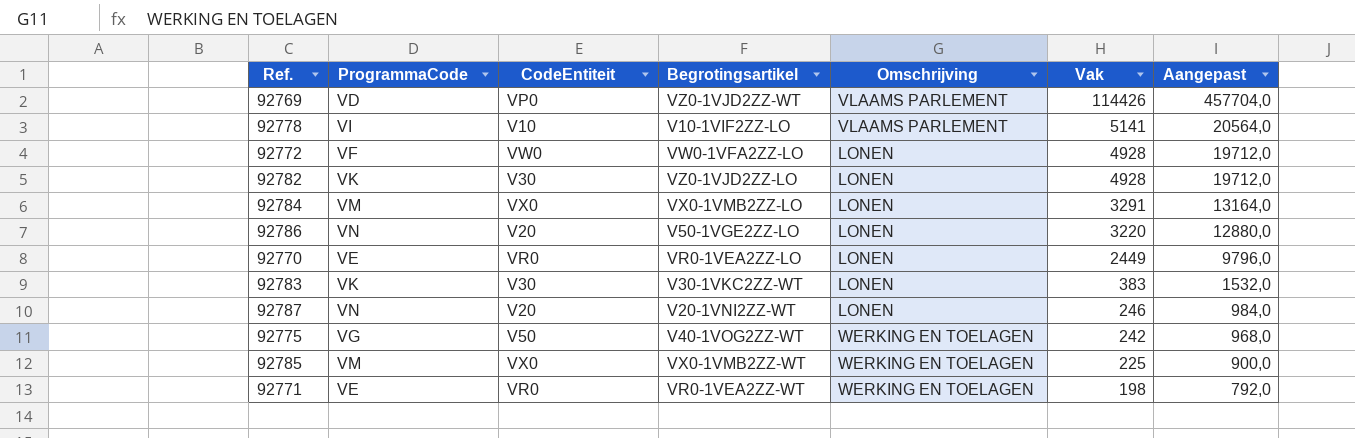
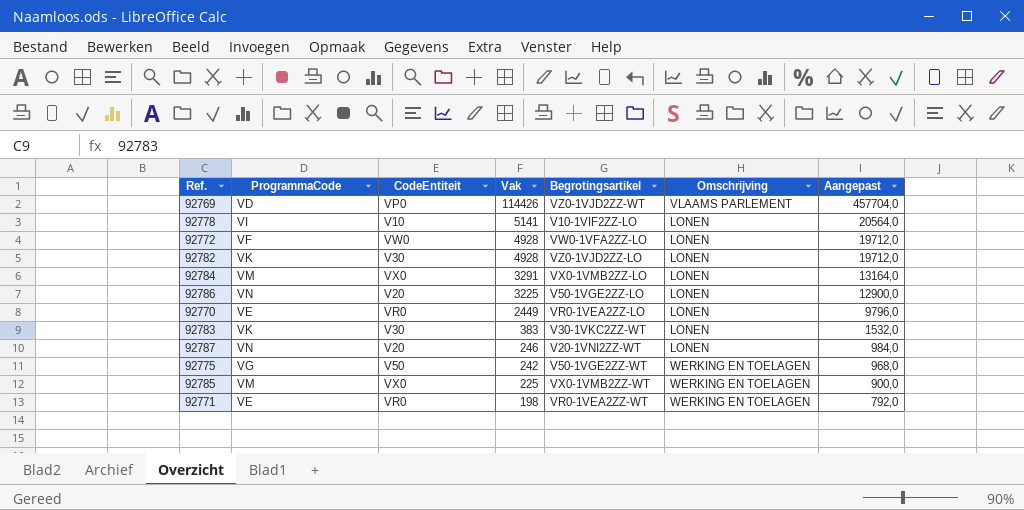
column Vak | position: 6 -> 4
92778 | Omschrijving: VLAAMS PARLEMENT -> LONEN
92786 | Vak: 3220 -> 3225
92786 | Aangepast: 12880,0 -> 12900,0
92775 | Begrotingsartikel: V40-1VOG2ZZ-WT -> V50-1VGE2ZZ-WT

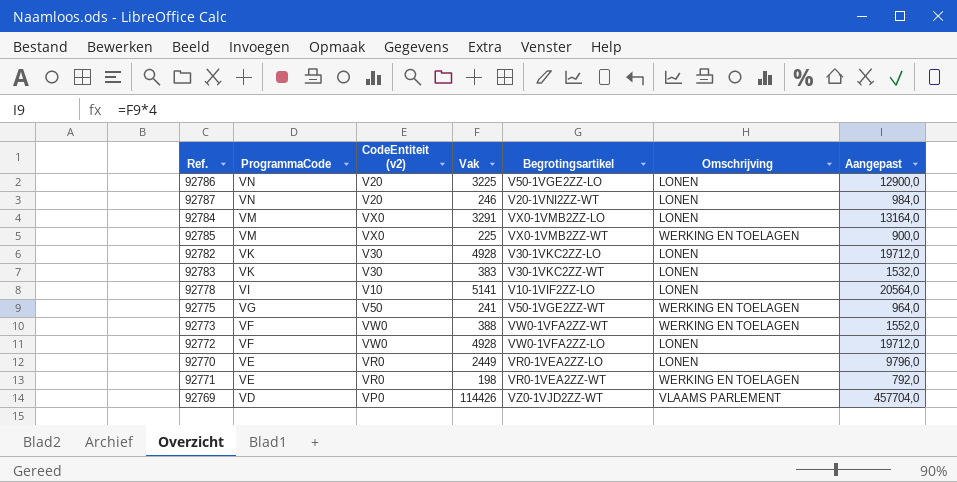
row order: Vak descending -> ProgrammaCode descending
column name: CodeEntiteit -> CodeEntiteit (v2)
92782 | Begrotingsartikel: VZ0-1VJD2ZZ-LO -> V30-1VKC2ZZ-LO
92775 | Vak: 242 -> 241
92775 | Aangepast: 968,0 -> 964,0
row 92773: none -> VF | VW0 | 388 | VW0-1VFA2ZZ-WT | WERKING EN TOELAGEN | 1552,0

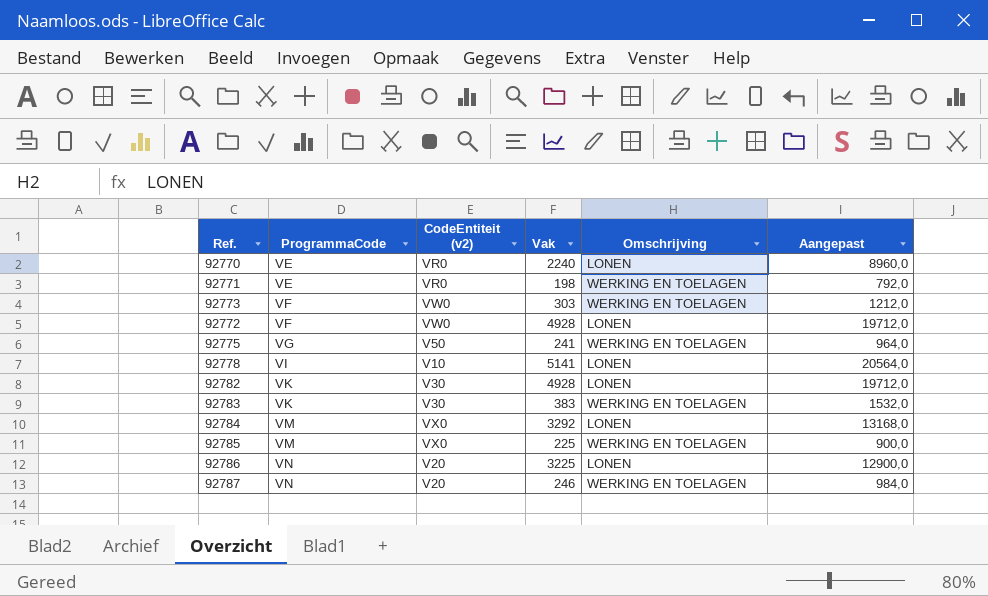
row order: ProgrammaCode descending -> ProgrammaCode ascending
column Begrotingsartikel | position: 5 -> none
row 92769: VD | VP0 | 114426 | VZ0-1VJD2ZZ-WT | VLAAMS PARLEMENT | 457704,0 -> none
92770 | Vak: 2449 -> 2240
92770 | Aangepast: 9796,0 -> 8960,0
92773 | Vak: 388 -> 303
92773 | Aangepast: 1552,0 -> 1212,0
92783 | Omschrijving: LONEN -> WERKING EN TOELAGEN
92784 | Vak: 3291 -> 3292
92784 | Aangepast: 13164,0 -> 13168,0
92787 | Omschrijving: LONEN -> WERKING EN TOELAGEN

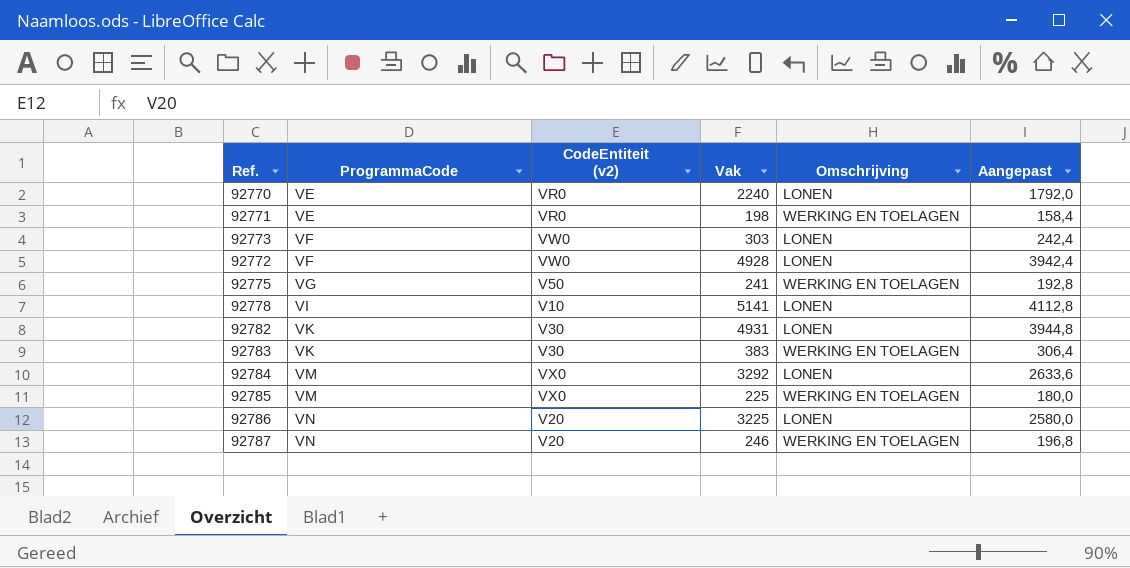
column Aangepast | formula: [Vak] * 4 -> [Vak] * 0,8
92773 | Omschrijving: WERKING EN TOELAGEN -> LONEN
92782 | Vak: 4928 -> 4931

